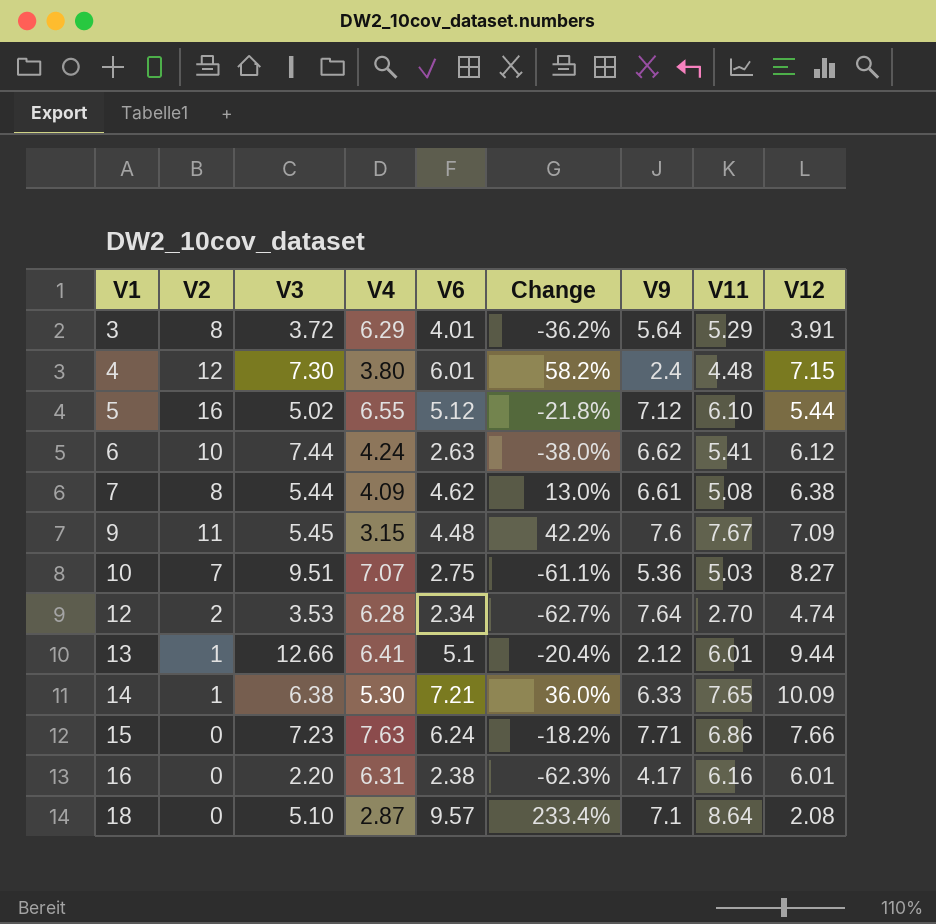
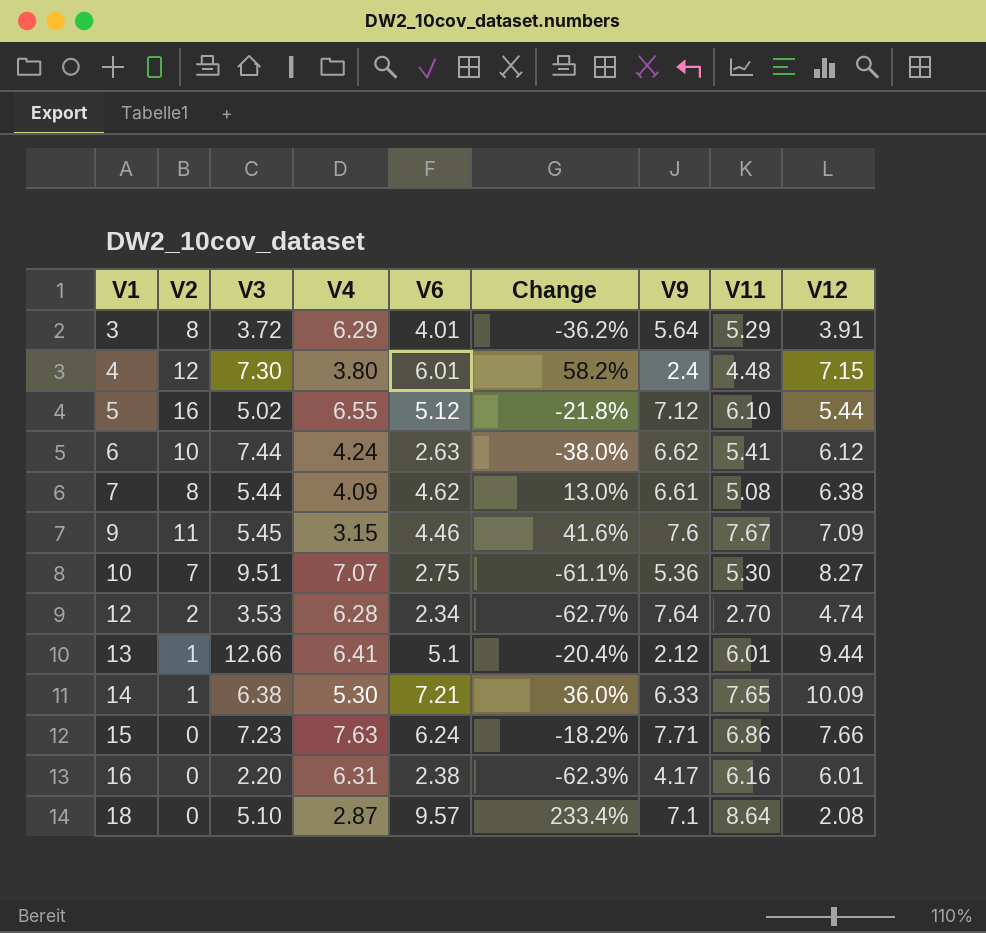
9 | V6: 4.48 -> 4.46
9 | Change: 42.2% -> 41.6%
10 | V11: 5.03 -> 5.30

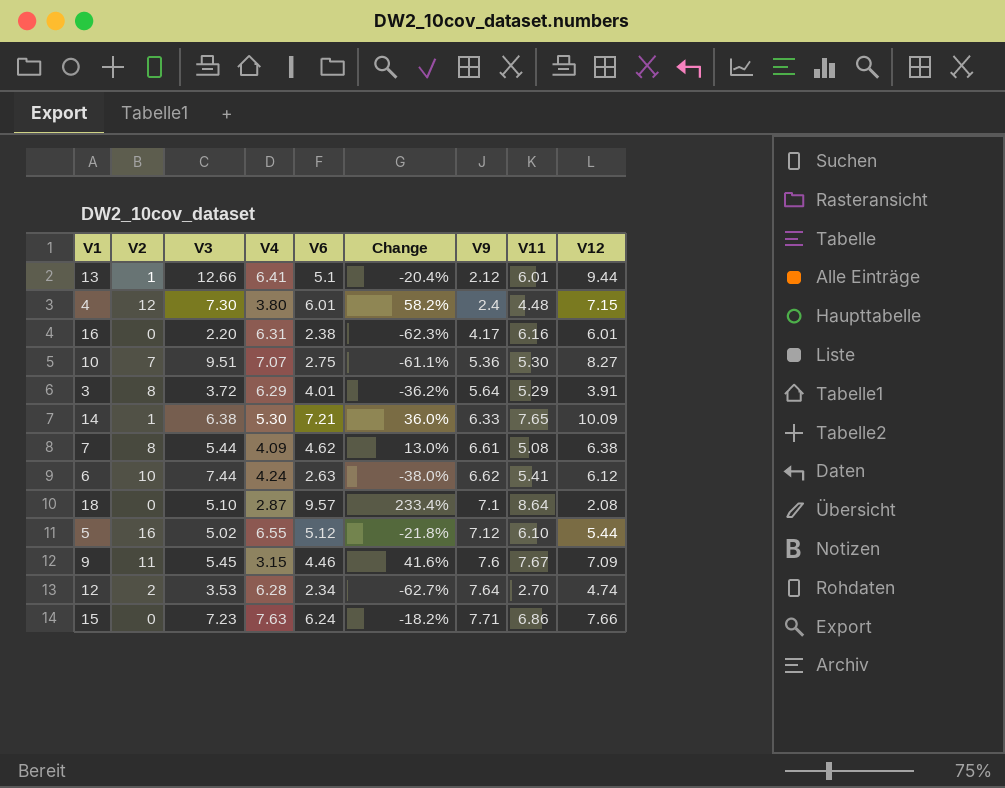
row order: V1 ascending -> V9 ascending

